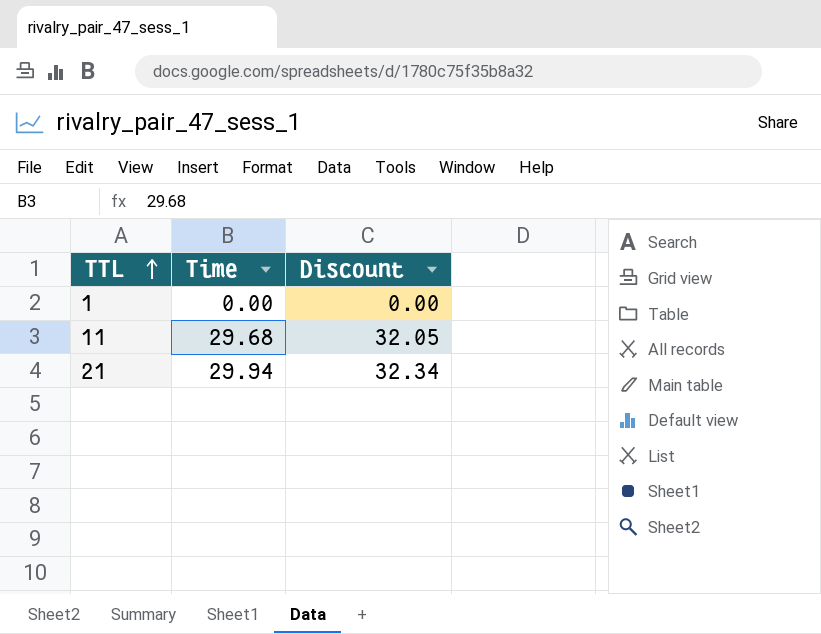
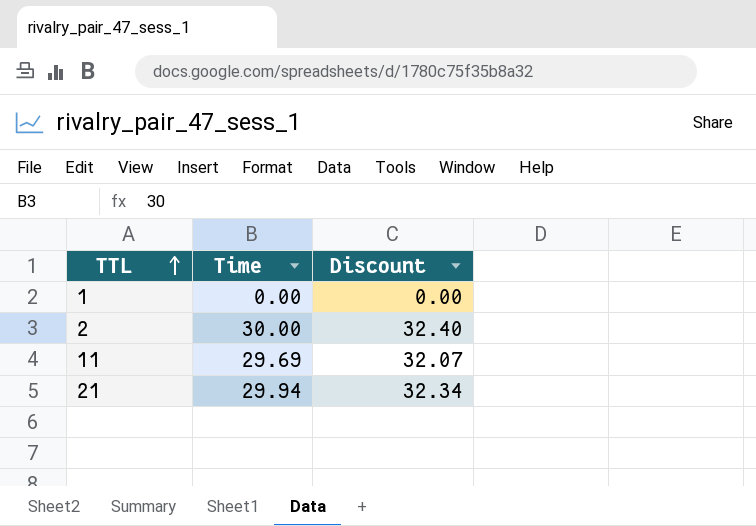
row 2: none -> 30.00 | 32.40
11 | Time: 29.68 -> 29.69
11 | Discount: 32.05 -> 32.07

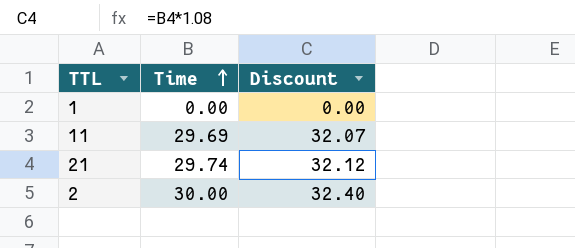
row order: TTL ascending -> Time ascending
21 | Time: 29.94 -> 29.74
21 | Discount: 32.34 -> 32.12

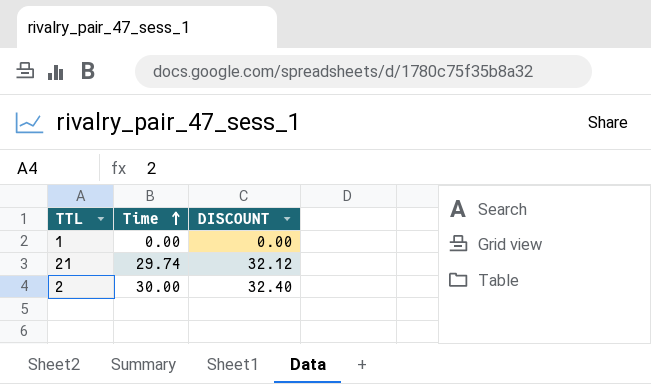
column name: Discount -> DISCOUNT
row 11: 29.69 | 32.07 -> none

